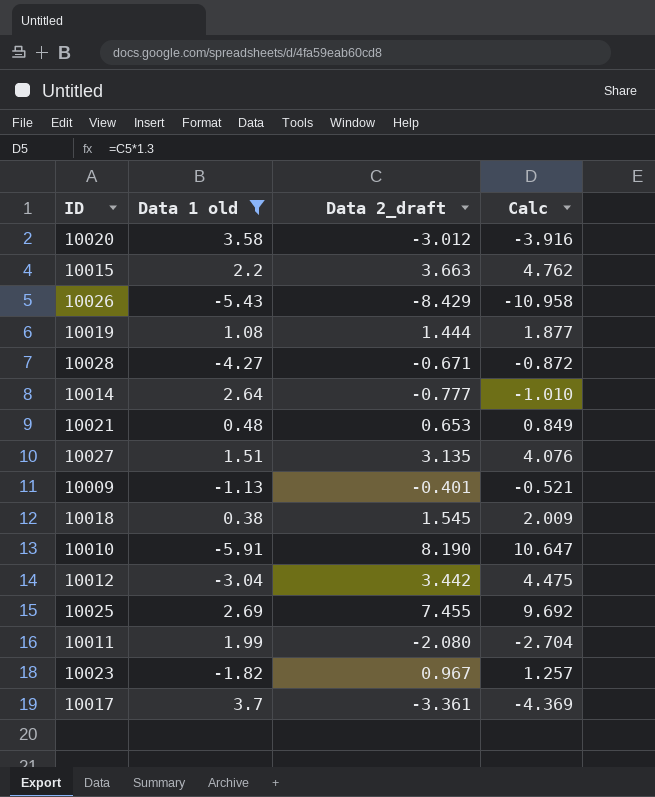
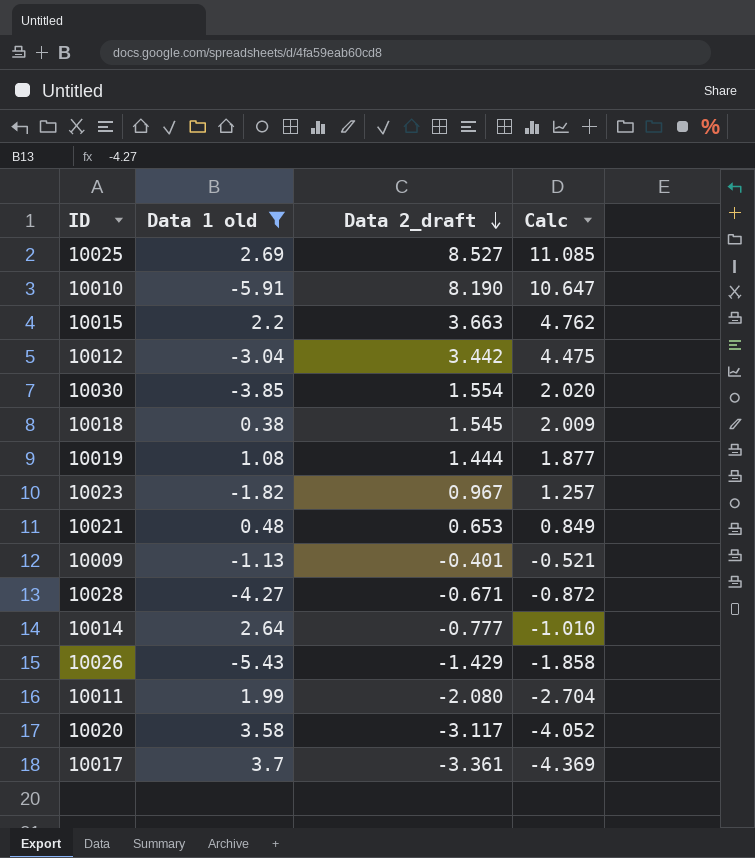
row order: none -> Data 2_draft descending
row 10027: 1.51 | 3.135 | 4.076 -> none
10025 | Data 2_draft: 7.455 -> 8.527
10025 | Calc: 9.692 -> 11.085
row 10030: none -> -3.85 | 1.554 | 2.020
10026 | Data 2_draft: -8.429 -> -1.429
10026 | Calc: -10.958 -> -1.858
10020 | Data 2_draft: -3.012 -> -3.117
10020 | Calc: -3.916 -> -4.052

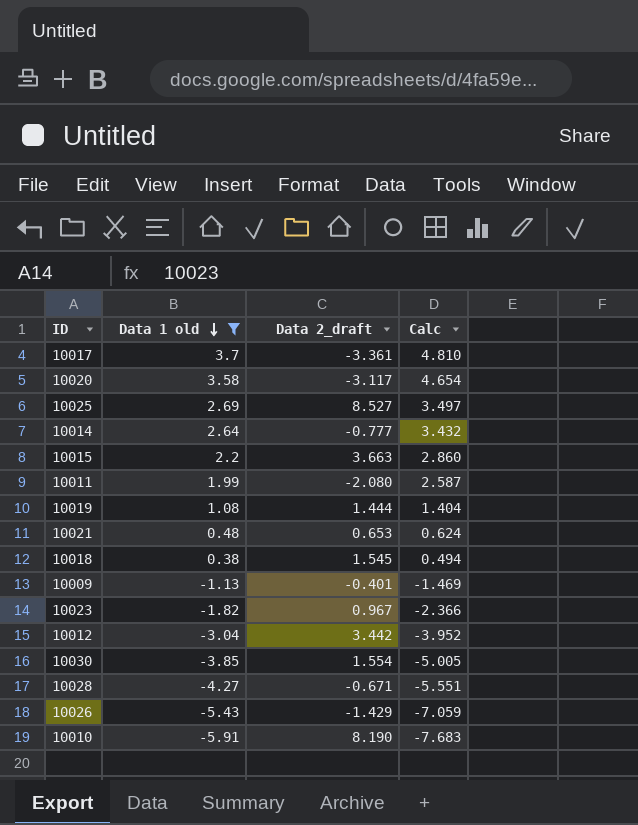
row order: Data 2_draft descending -> Data 1 old descending
column Calc | formula: [Data 2_draft] * 1.3 -> [Data 1 old] * 1.3

